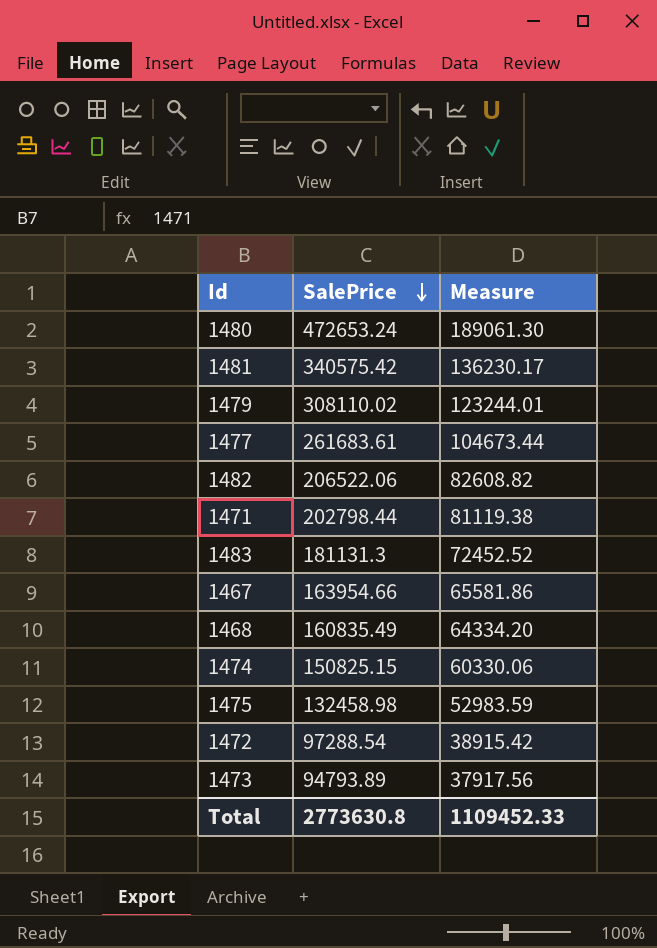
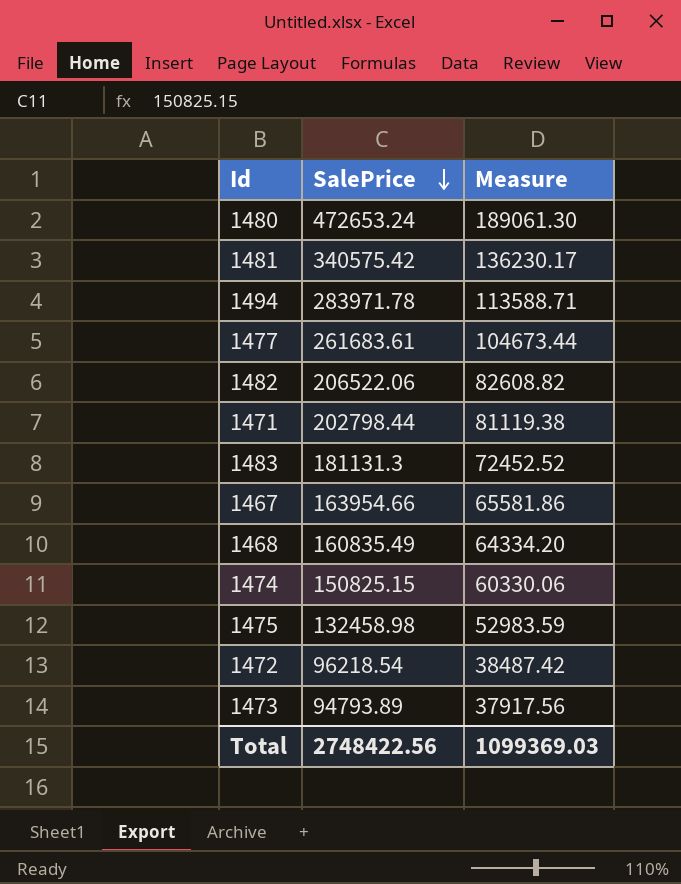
row 1479: 308110.02 | 123244.01 -> none
row 1494: none -> 283971.78 | 113588.71
1472 | SalePrice: 97288.54 -> 96218.54
1472 | Measure: 38915.42 -> 38487.42
Total | SalePrice: 2773630.8 -> 2748422.56
Total | Measure: 1109452.33 -> 1099369.03

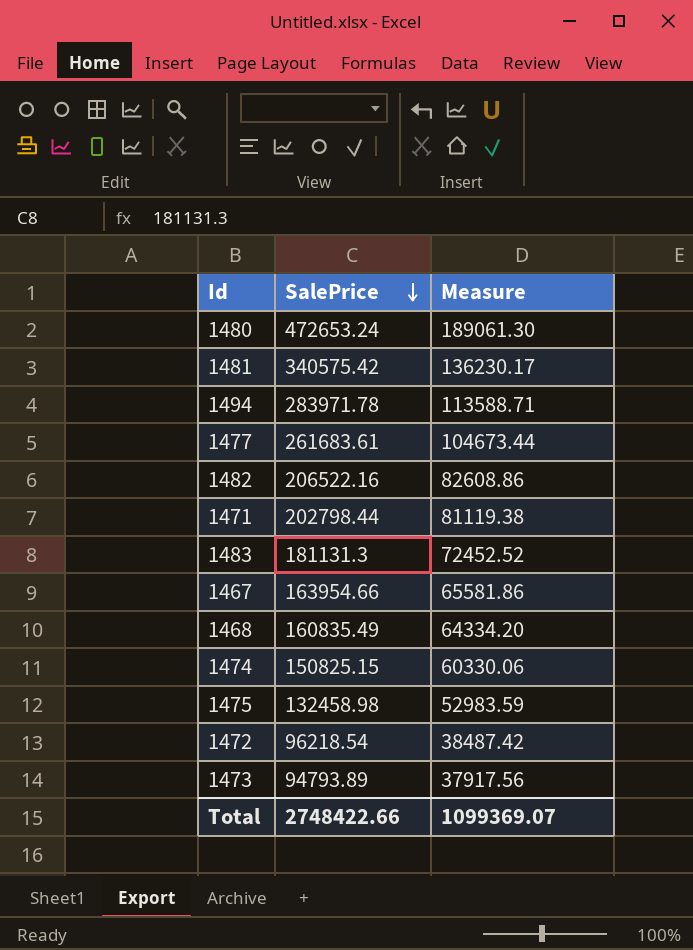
1482 | SalePrice: 206522.06 -> 206522.16
1482 | Measure: 82608.82 -> 82608.86
Total | SalePrice: 2748422.56 -> 2748422.66
Total | Measure: 1099369.03 -> 1099369.07

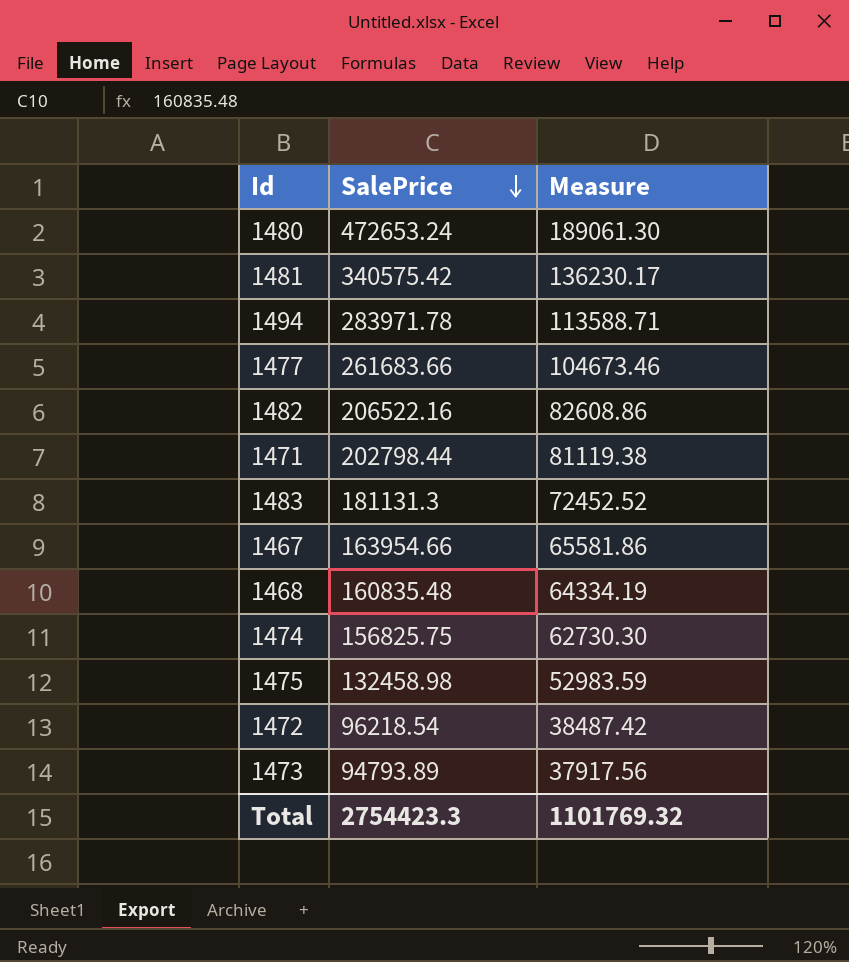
1477 | SalePrice: 261683.61 -> 261683.66
1477 | Measure: 104673.44 -> 104673.46
1468 | SalePrice: 160835.49 -> 160835.48
1468 | Measure: 64334.20 -> 64334.19
1474 | SalePrice: 150825.15 -> 156825.75
1474 | Measure: 60330.06 -> 62730.30
Total | SalePrice: 2748422.66 -> 2754423.3
Total | Measure: 1099369.07 -> 1101769.32

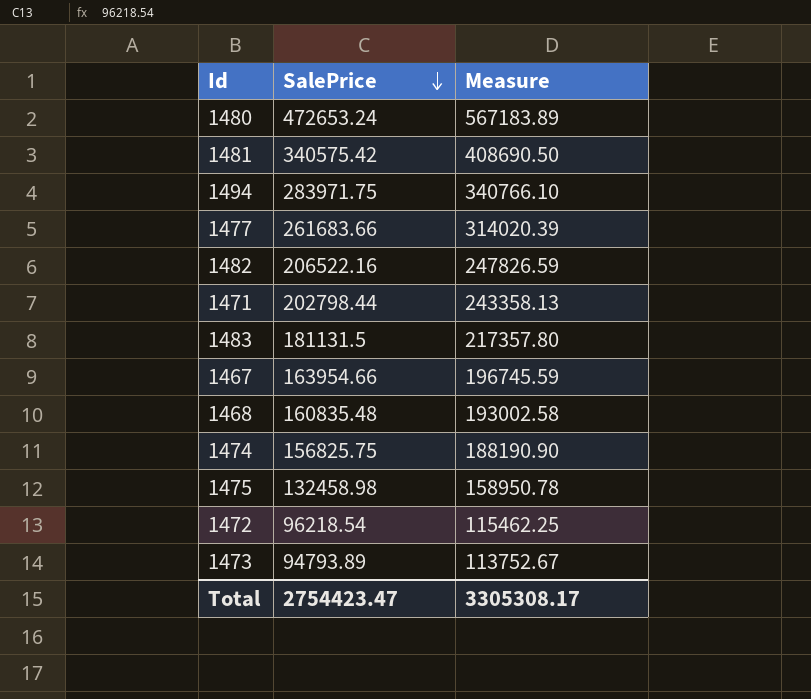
column Measure | formula: [SalePrice] * 0.4 -> [SalePrice] * 1.2
1494 | SalePrice: 283971.78 -> 283971.75
1483 | SalePrice: 181131.3 -> 181131.5
Total | SalePrice: 2754423.3 -> 2754423.47
Total | Measure: 1101769.32 -> 3305308.17

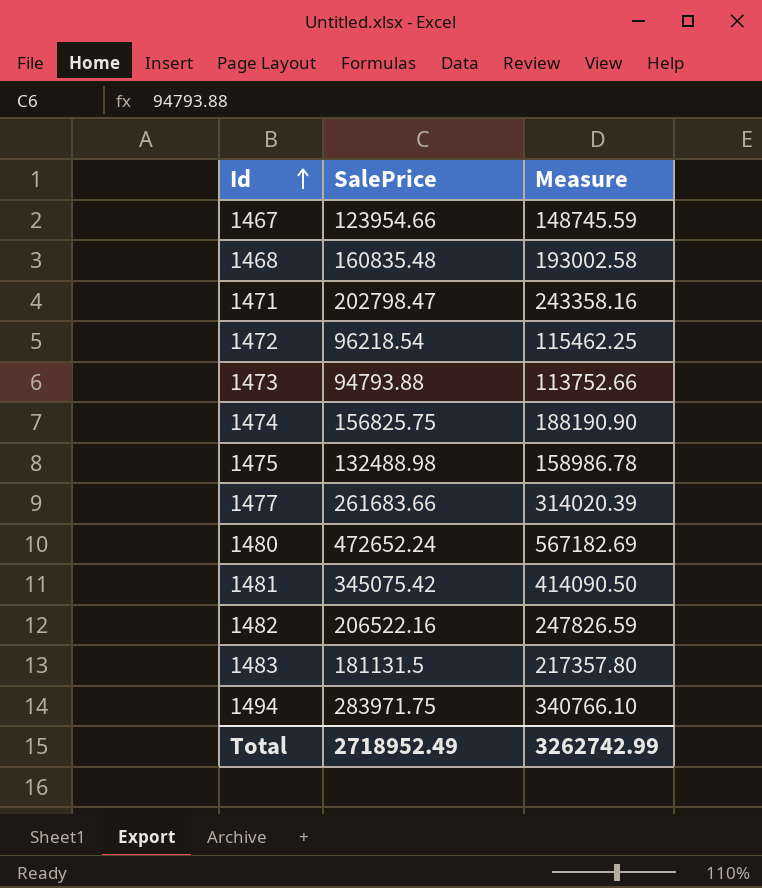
row order: SalePrice descending -> Id ascending
1467 | SalePrice: 163954.66 -> 123954.66
1467 | Measure: 196745.59 -> 148745.59
1471 | SalePrice: 202798.44 -> 202798.47
1471 | Measure: 243358.13 -> 243358.16
1473 | SalePrice: 94793.89 -> 94793.88
1473 | Measure: 113752.67 -> 113752.66
1475 | SalePrice: 132458.98 -> 132488.98
1475 | Measure: 158950.78 -> 158986.78
1480 | SalePrice: 472653.24 -> 472652.24
1480 | Measure: 567183.89 -> 567182.69
1481 | SalePrice: 340575.42 -> 345075.42
1481 | Measure: 408690.50 -> 414090.50
Total | SalePrice: 2754423.47 -> 2718952.49
Total | Measure: 3305308.17 -> 3262742.99

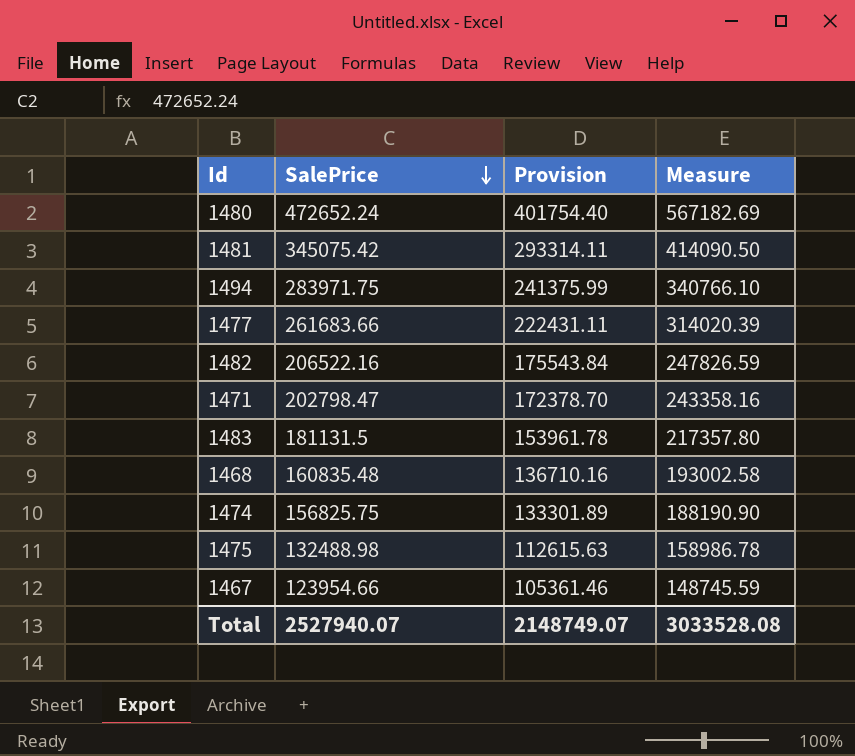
row order: Id ascending -> SalePrice descending
column Provision | formula: none -> [SalePrice] * 0.85
row 1472: 96218.54 | 115462.25 -> none
row 1473: 94793.88 | 113752.66 -> none
Total | SalePrice: 2718952.49 -> 2527940.07
Total | Measure: 3262742.99 -> 3033528.08

